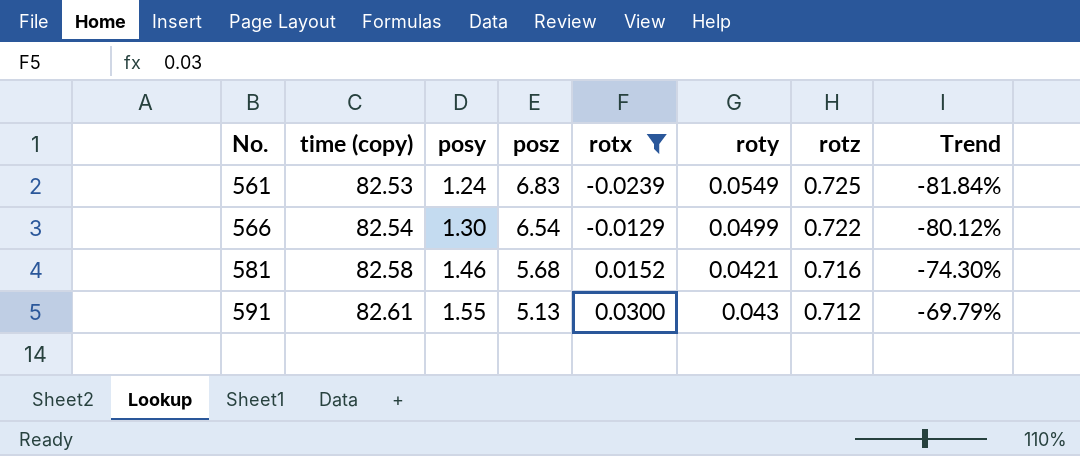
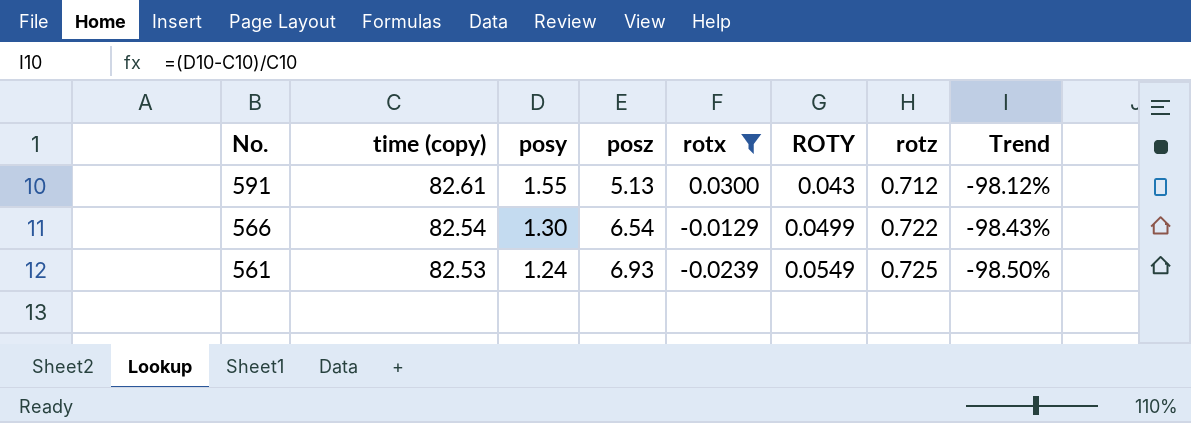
row order: No. ascending -> No. descending
column name: roty -> ROTY
column Trend | formula: ([posy] - [posz]) / [posz] -> ([posy] - [time (copy)]) / [time (copy)]
row 581: 82.58 | 1.46 | 5.68 | 0.0152 | 0.0421 | 0.716 | -74.30% -> none
561 | posz: 6.83 -> 6.93

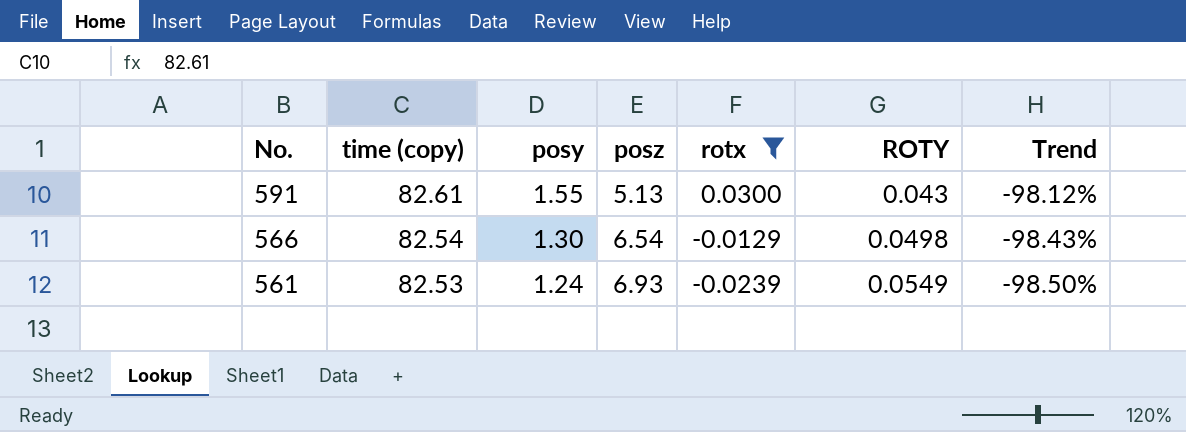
column rotz | position: 7 -> none
566 | ROTY: 0.0499 -> 0.0498

